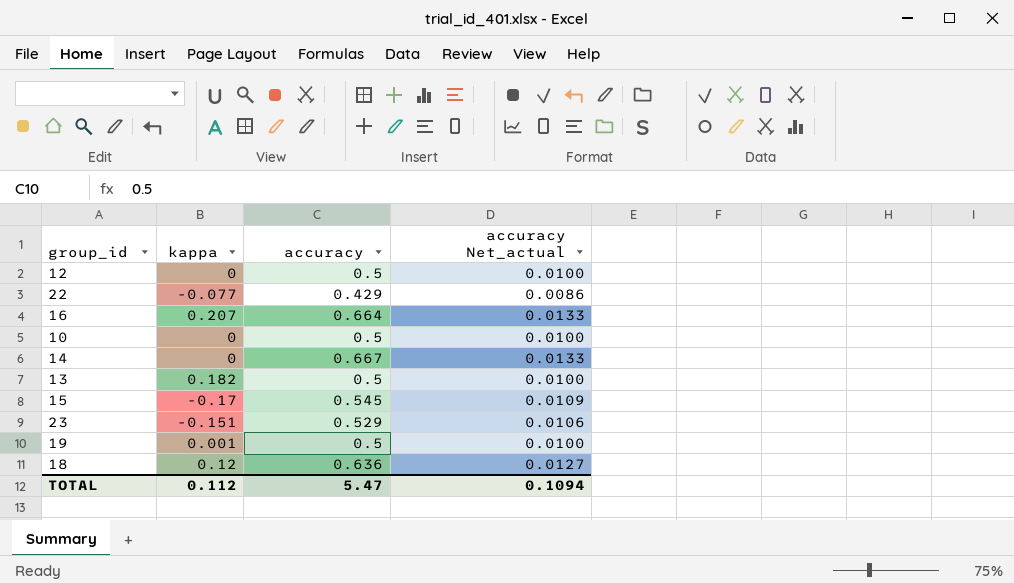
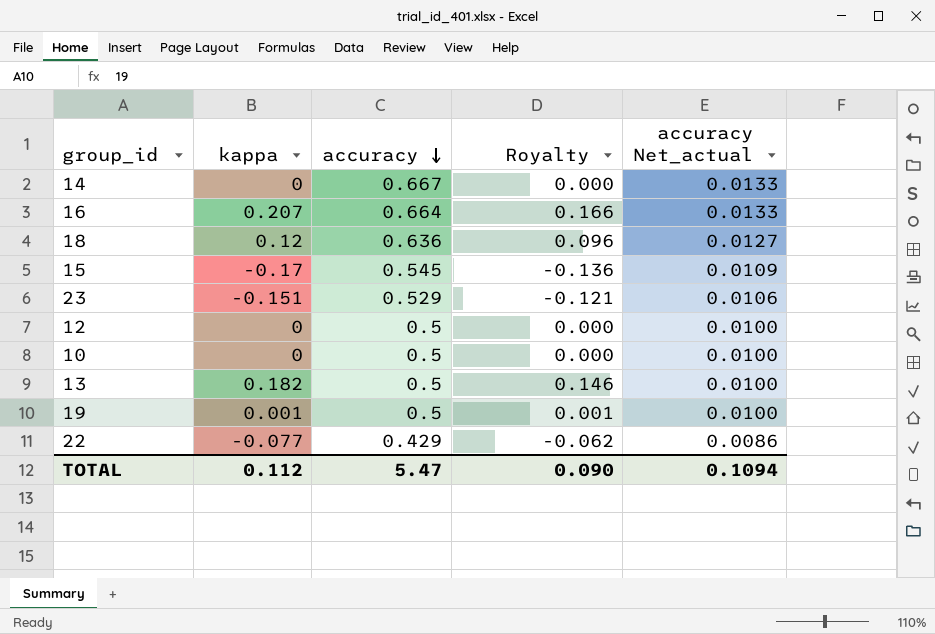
row order: none -> accuracy descending
column Royalty | formula: none -> [kappa] * 0.8

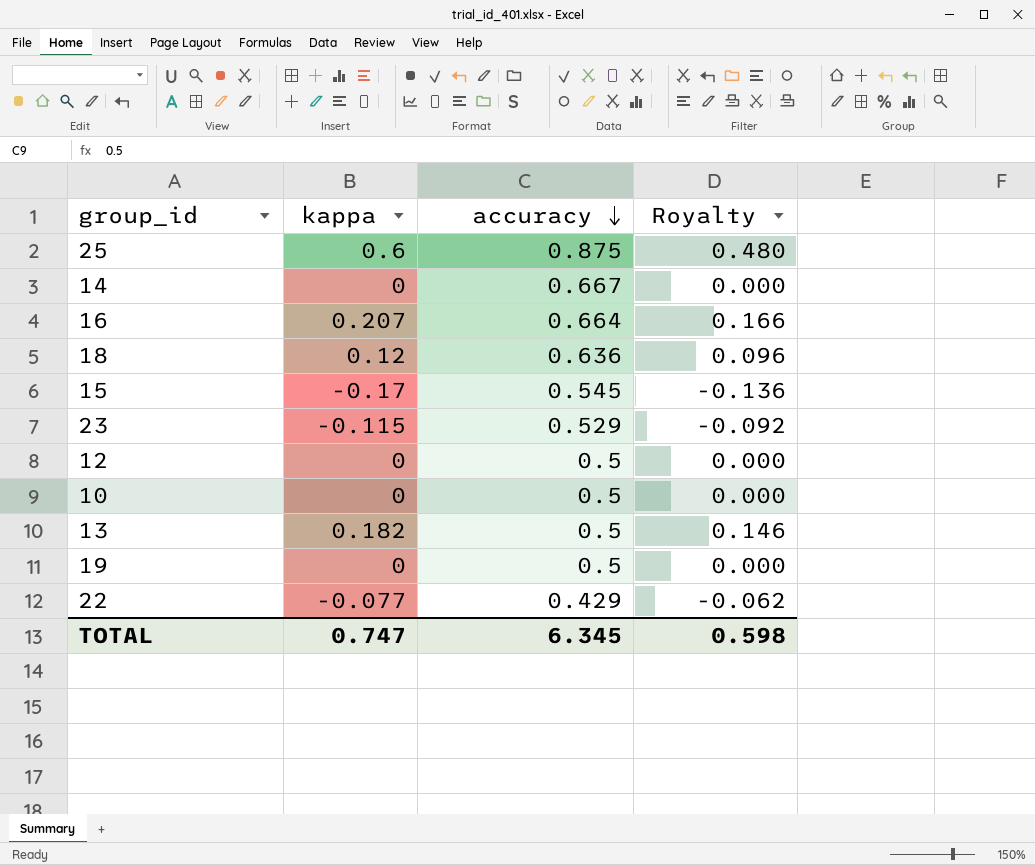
column accuracy Net_actual | formula: [accuracy] * 0.02 -> none
row 25: none -> 0.6 | 0.875 | 0.480
23 | kappa: -0.151 -> -0.115
23 | Royalty: -0.121 -> -0.092
19 | kappa: 0.001 -> 0
19 | Royalty: 0.001 -> 0.000
TOTAL | kappa: 0.112 -> 0.747
TOTAL | accuracy: 5.47 -> 6.345
TOTAL | Royalty: 0.090 -> 0.598

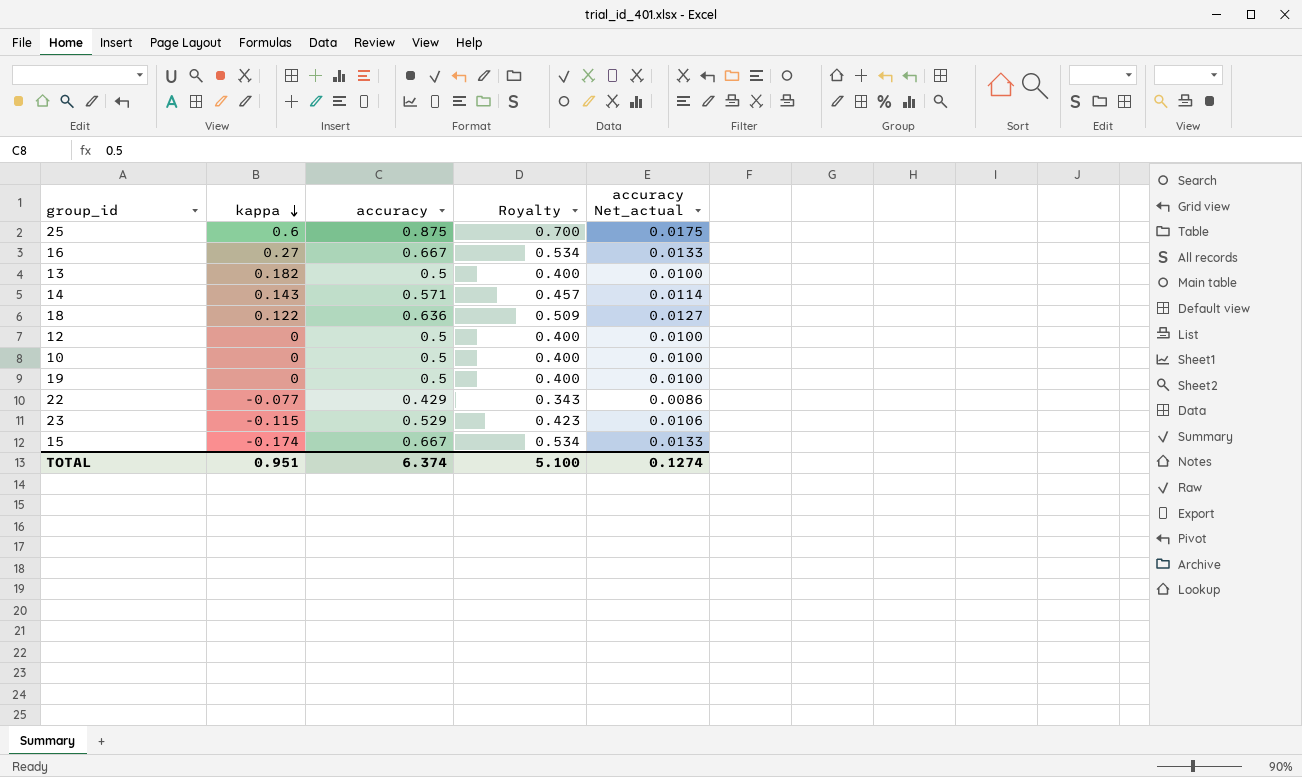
row order: accuracy descending -> kappa descending
column Royalty | formula: [kappa] * 0.8 -> [accuracy] * 0.8
column accuracy Net_actual | formula: none -> [accuracy] * 0.02
16 | kappa: 0.207 -> 0.27
16 | accuracy: 0.664 -> 0.667
14 | kappa: 0 -> 0.143
14 | accuracy: 0.667 -> 0.571
18 | kappa: 0.12 -> 0.122
15 | kappa: -0.17 -> -0.174
15 | accuracy: 0.545 -> 0.667
TOTAL | kappa: 0.747 -> 0.951
TOTAL | accuracy: 6.345 -> 6.374
TOTAL | Royalty: 0.598 -> 5.100

